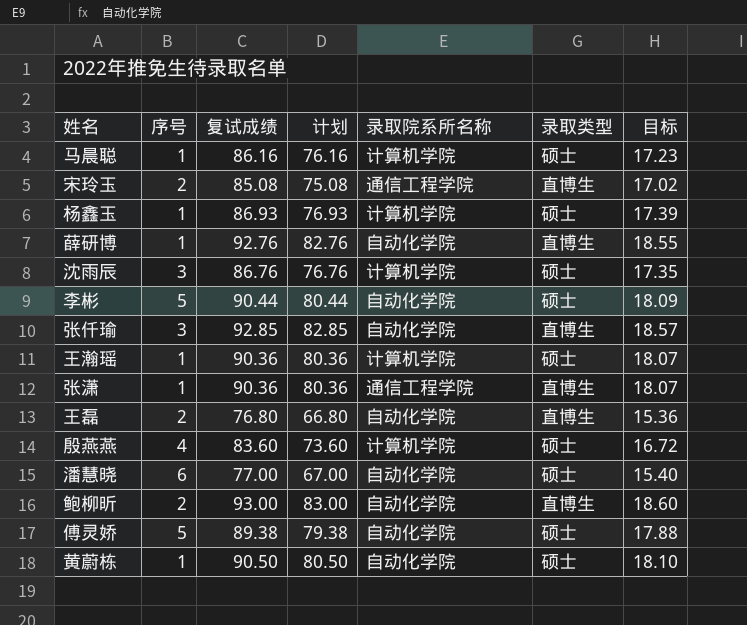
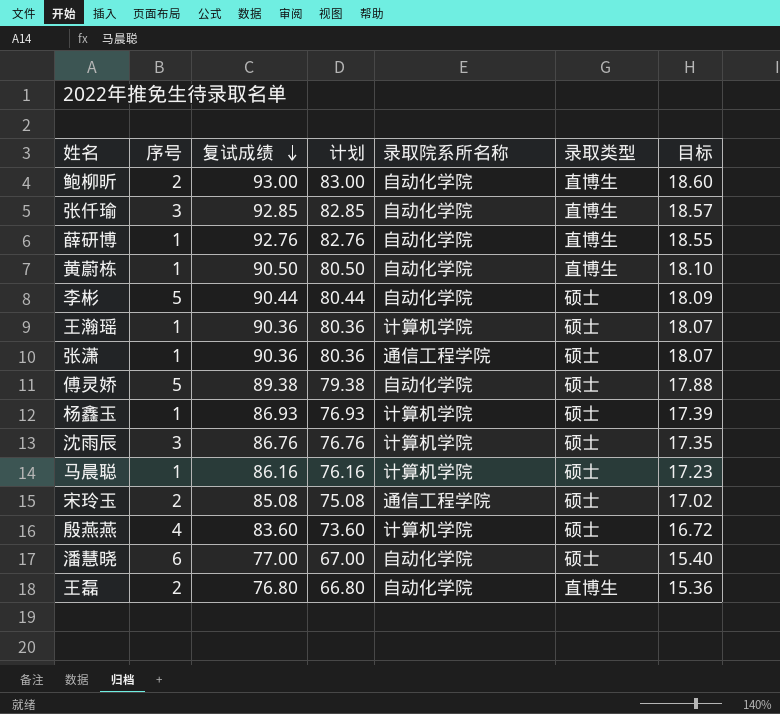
row order: none -> 复试成绩 descending
黄蔚栋 | 录取类型: 硕士 -> 直博生
张潇 | 录取类型: 直博生 -> 硕士
宋玲玉 | 录取类型: 直博生 -> 硕士

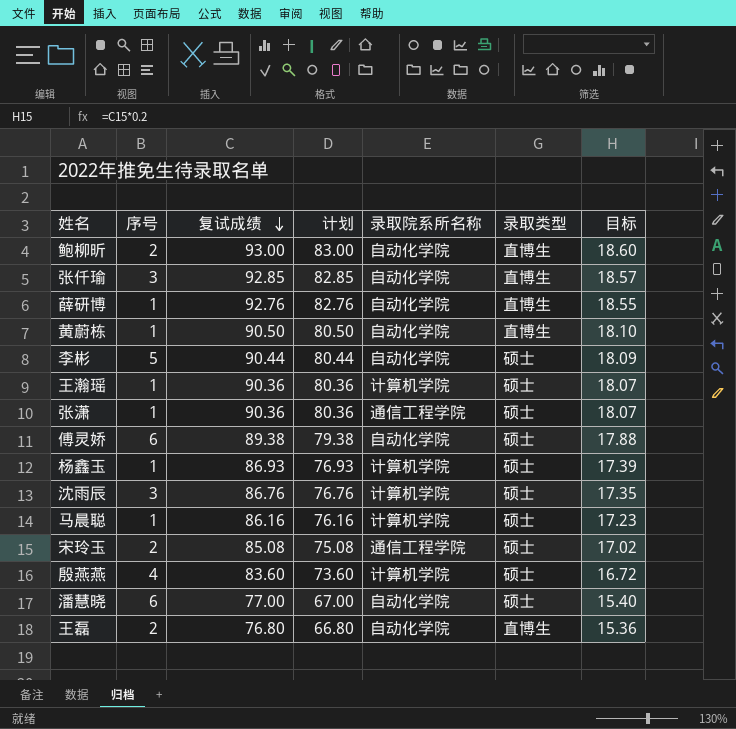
傅灵娇 | 序号: 5 -> 6

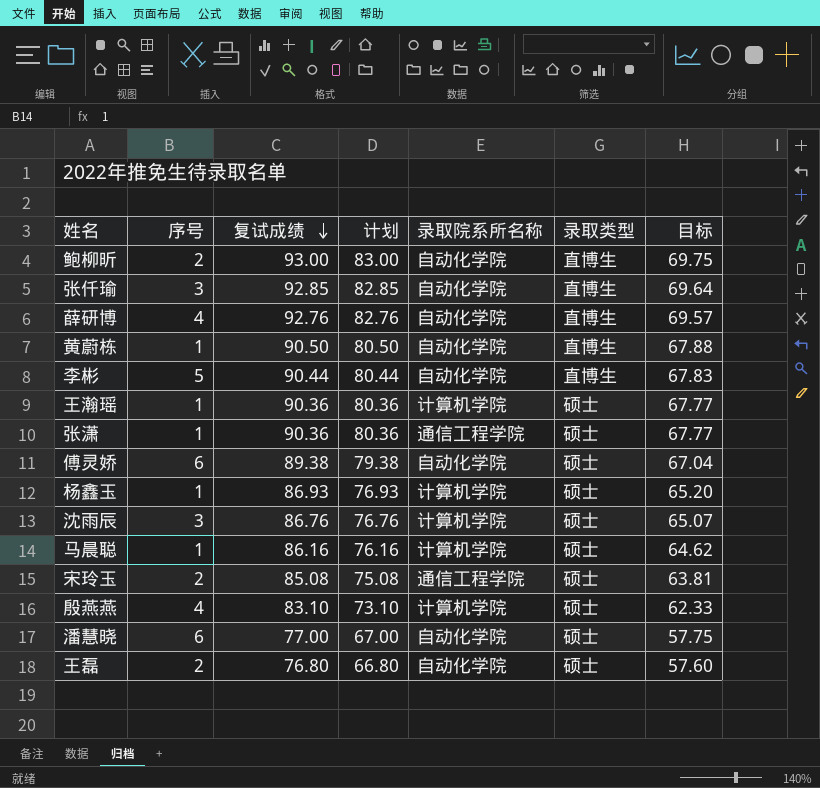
column 目标 | formula: [复试成绩] * 0.2 -> [复试成绩] * 0.75
薛研博 | 序号: 1 -> 4
李彬 | 录取类型: 硕士 -> 直博生
殷燕燕 | 复试成绩: 83.60 -> 83.10
殷燕燕 | 计划: 73.60 -> 73.10
王磊 | 录取类型: 直博生 -> 硕士

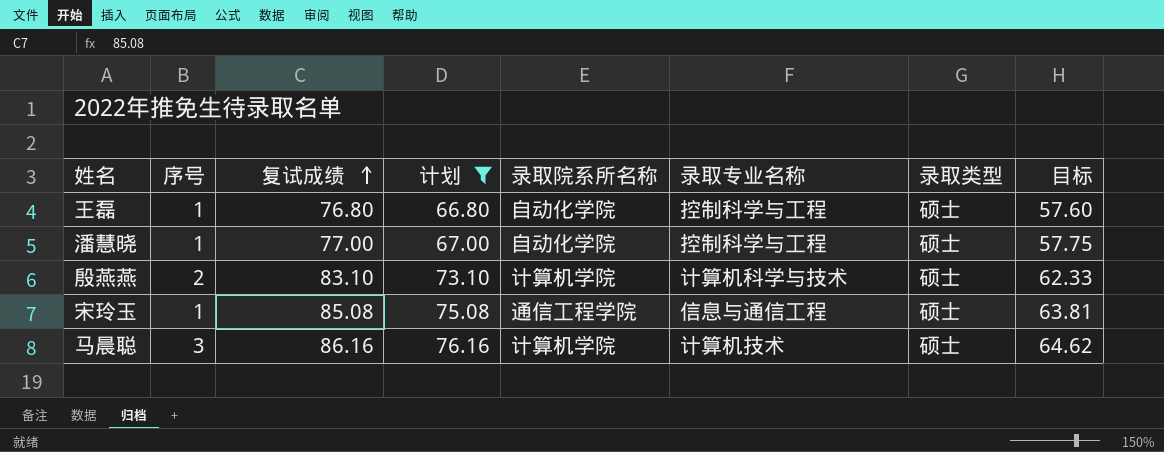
filter: none -> 计划 <= 76.16
row order: 复试成绩 descending -> 复试成绩 ascending
column 录取专业名称 | position: none -> 6
王磊 | 序号: 2 -> 1
潘慧晓 | 序号: 6 -> 1
殷燕燕 | 序号: 4 -> 2
宋玲玉 | 序号: 2 -> 1
马晨聪 | 序号: 1 -> 3

